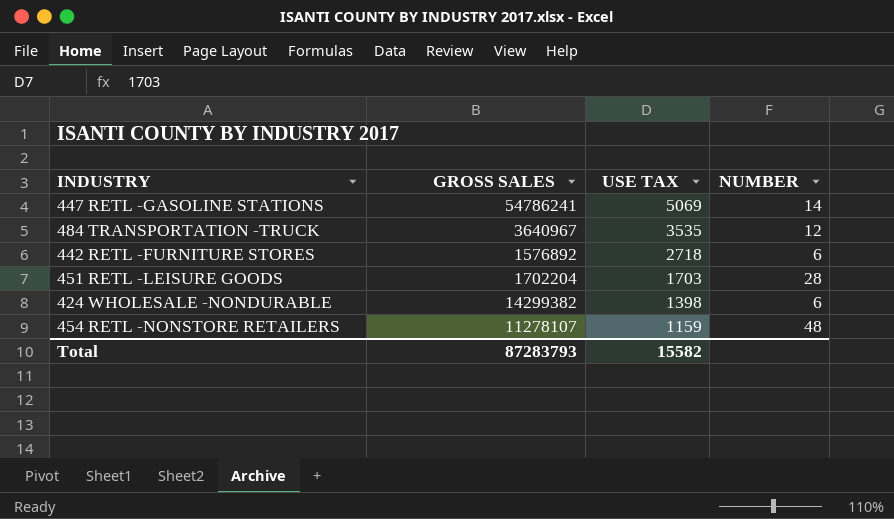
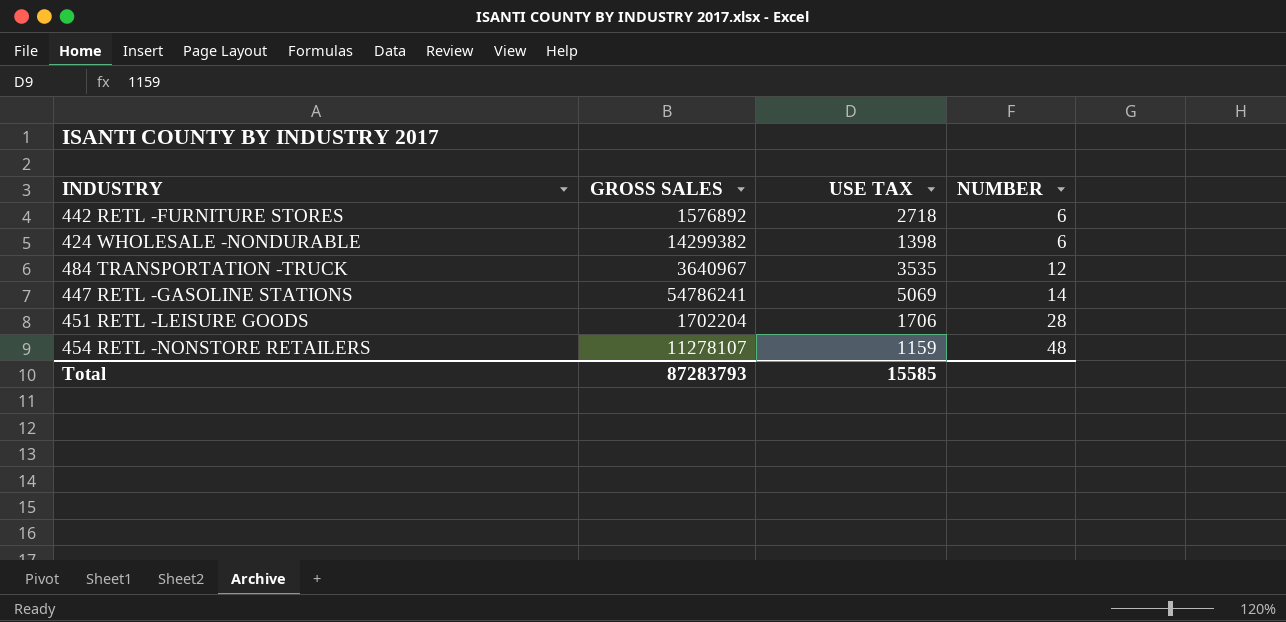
row order: USE TAX descending -> NUMBER ascending
451 RETL -LEISURE GOODS | USE TAX: 1703 -> 1706
Total | USE TAX: 15582 -> 15585

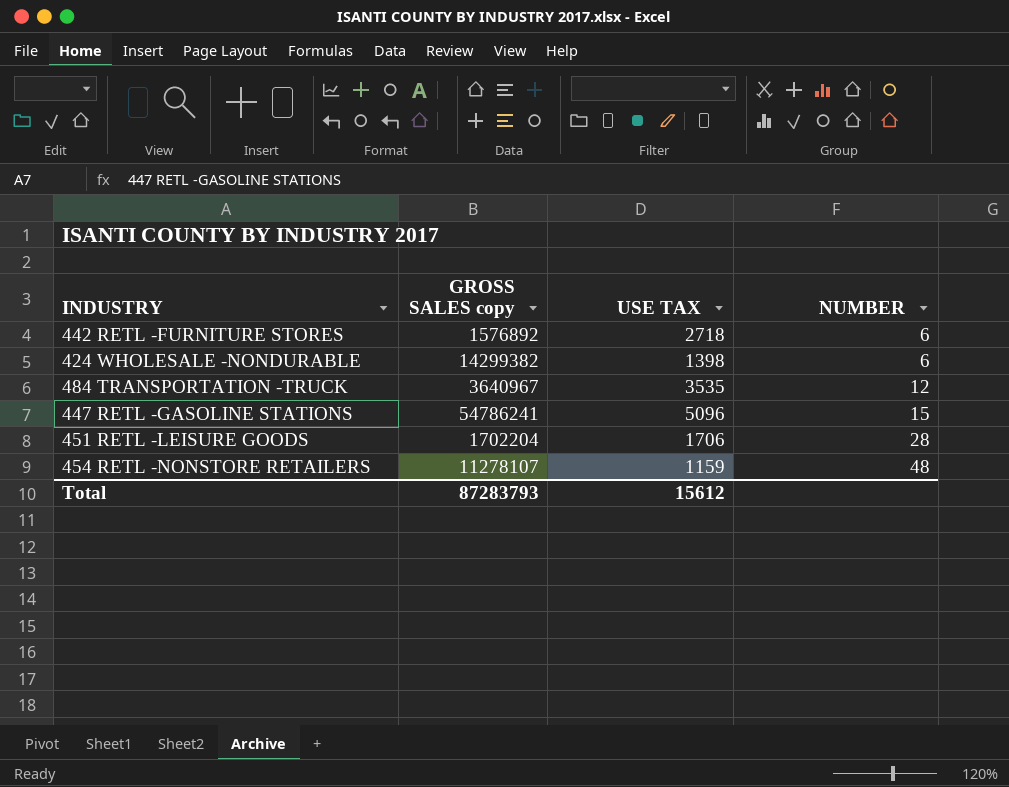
column name: GROSS SALES -> GROSS SALES copy
447 RETL -GASOLINE STATIONS | USE TAX: 5069 -> 5096
447 RETL -GASOLINE STATIONS | NUMBER: 14 -> 15
Total | USE TAX: 15585 -> 15612

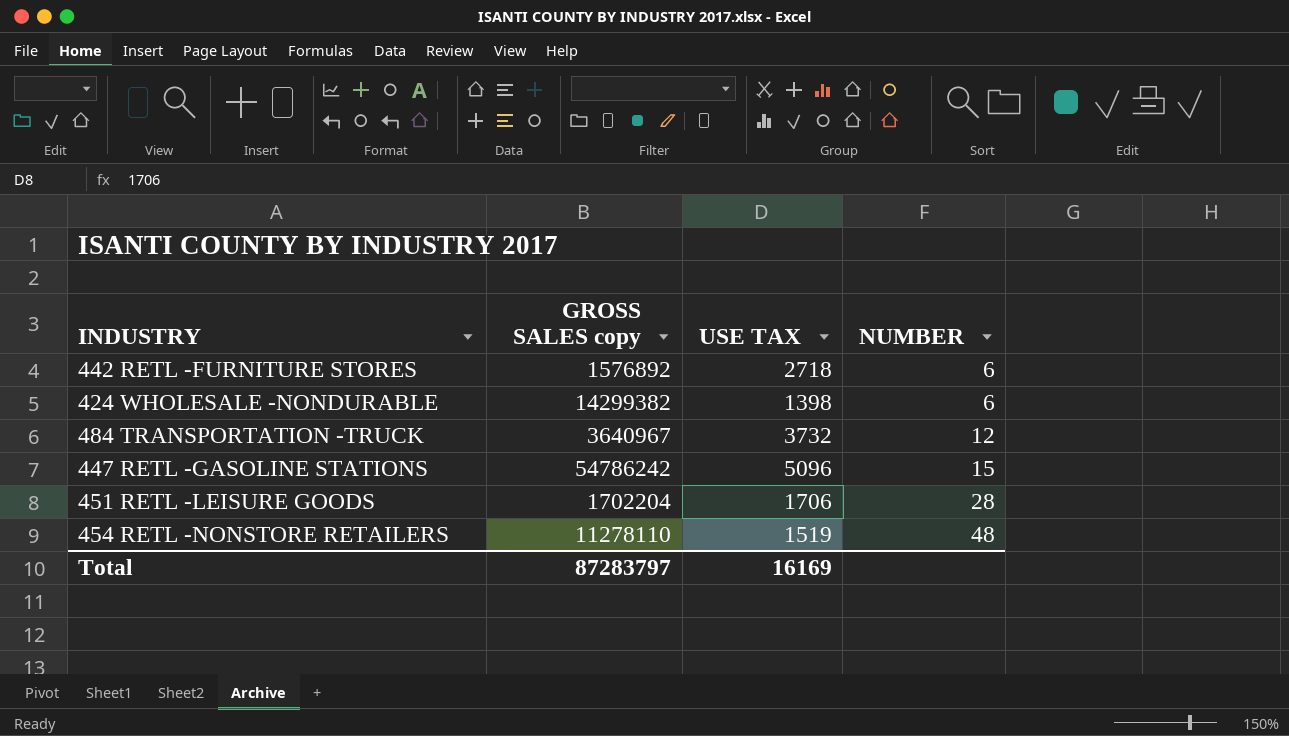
484 TRANSPORTATION -TRUCK | USE TAX: 3535 -> 3732
447 RETL -GASOLINE STATIONS | GROSS SALES copy: 54786241 -> 54786242
454 RETL -NONSTORE RETAILERS | GROSS SALES copy: 11278107 -> 11278110
454 RETL -NONSTORE RETAILERS | USE TAX: 1159 -> 1519
Total | GROSS SALES copy: 87283793 -> 87283797
Total | USE TAX: 15612 -> 16169

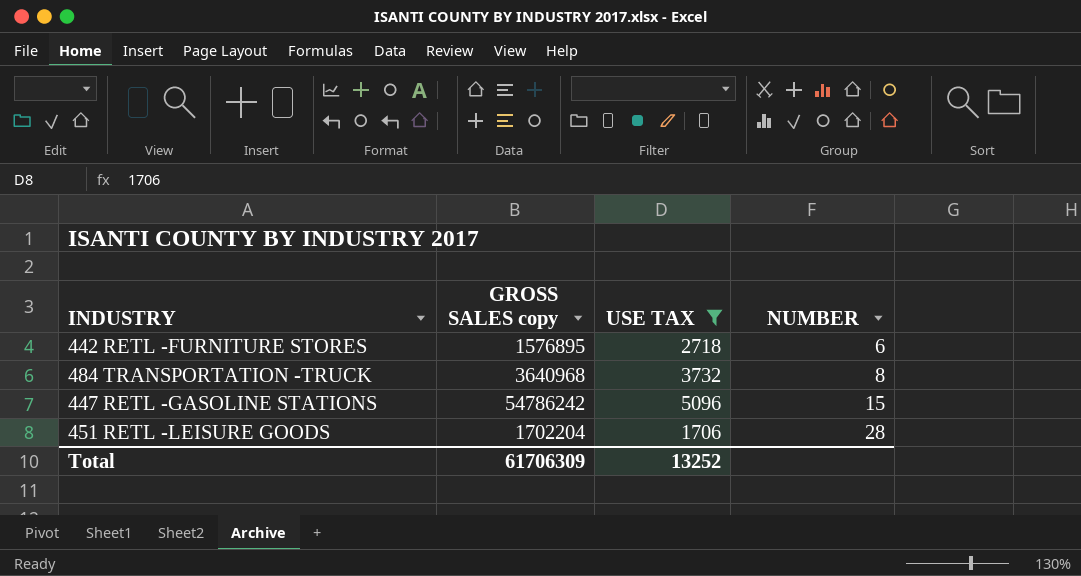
filter: none -> USE TAX >= 1706
442 RETL -FURNITURE STORES | GROSS SALES copy: 1576892 -> 1576895
484 TRANSPORTATION -TRUCK | GROSS SALES copy: 3640967 -> 3640968
484 TRANSPORTATION -TRUCK | NUMBER: 12 -> 8
Total | GROSS SALES copy: 87283797 -> 61706309
Total | USE TAX: 16169 -> 13252

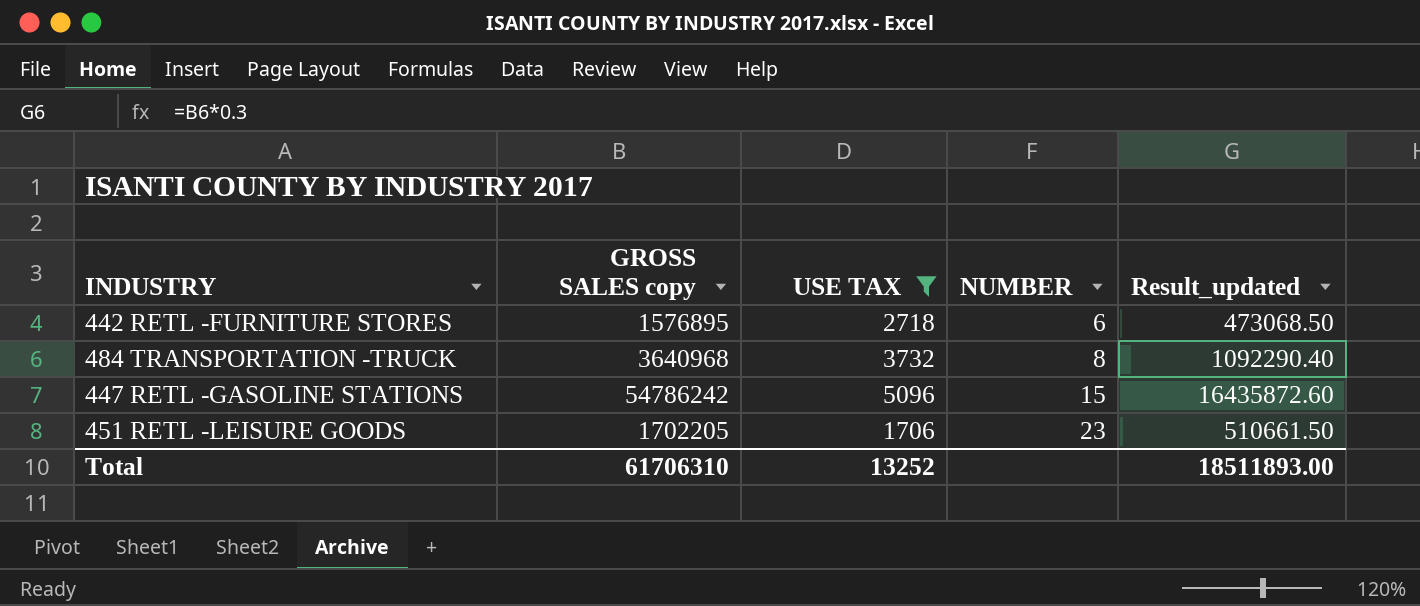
column Result_updated | formula: none -> [GROSS SALES copy] * 0.3
451 RETL -LEISURE GOODS | GROSS SALES copy: 1702204 -> 1702205
451 RETL -LEISURE GOODS | NUMBER: 28 -> 23
Total | GROSS SALES copy: 61706309 -> 61706310

